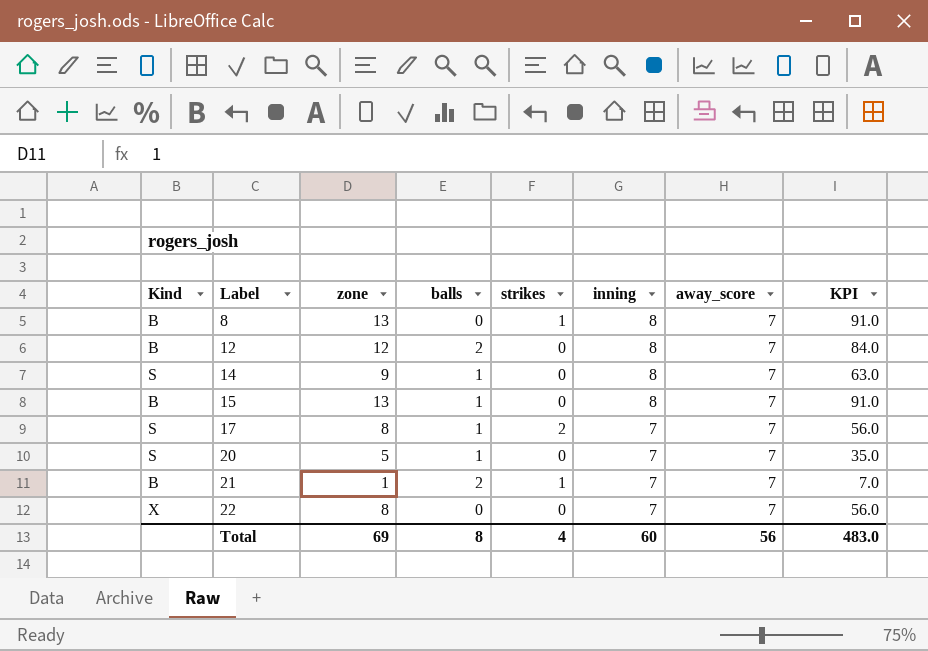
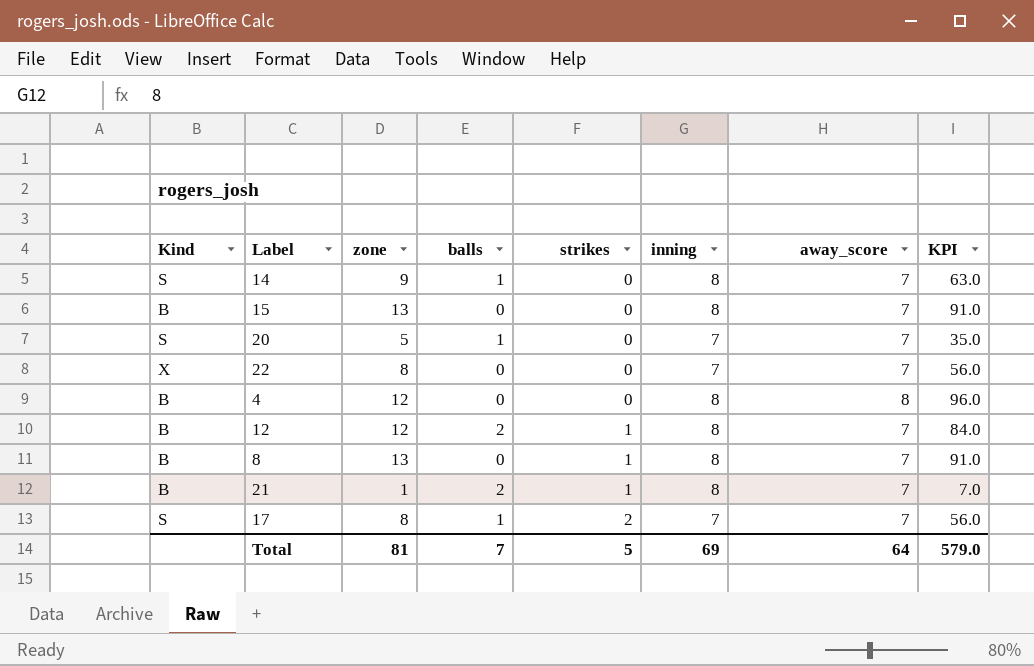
row order: Label ascending -> strikes ascending
15 | balls: 1 -> 0
row 4: none -> B | 12 | 0 | 0 | 8 | 8 | 96.0
12 | strikes: 0 -> 1
21 | inning: 7 -> 8
Total | zone: 69 -> 81
Total | balls: 8 -> 7
Total | strikes: 4 -> 5
Total | inning: 60 -> 69
Total | away_score: 56 -> 64
Total | KPI: 483.0 -> 579.0

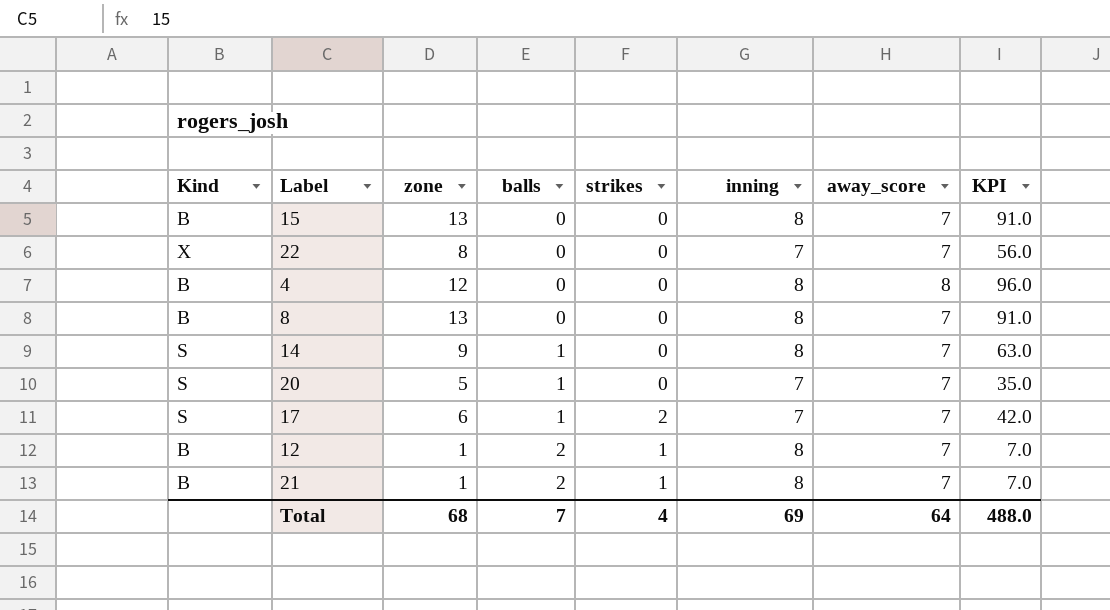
row order: strikes ascending -> balls ascending
8 | strikes: 1 -> 0
17 | zone: 8 -> 6
17 | KPI: 56.0 -> 42.0
12 | zone: 12 -> 1
12 | KPI: 84.0 -> 7.0
Total | zone: 81 -> 68
Total | strikes: 5 -> 4
Total | KPI: 579.0 -> 488.0

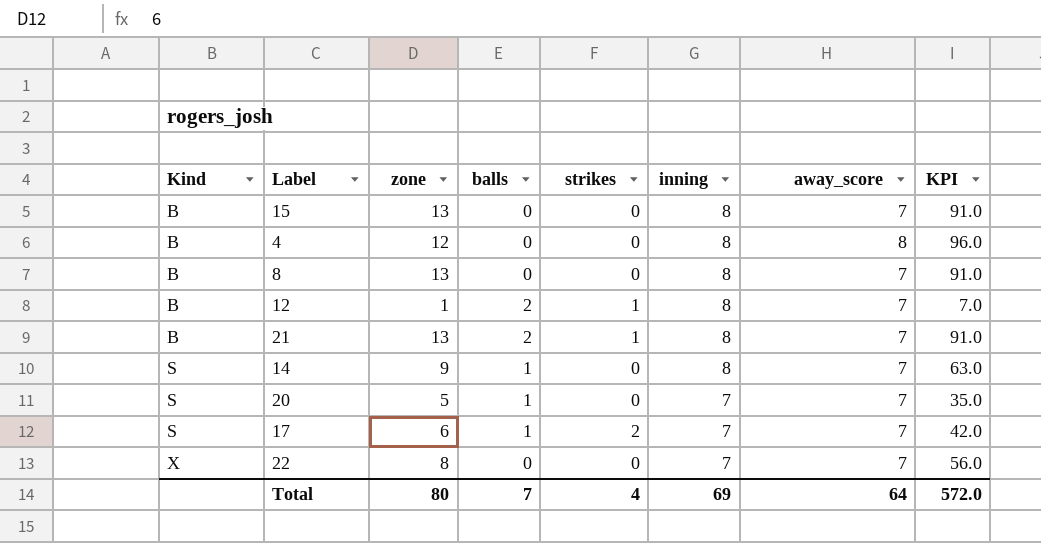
row order: balls ascending -> Kind ascending
21 | zone: 1 -> 13
21 | KPI: 7.0 -> 91.0
Total | zone: 68 -> 80
Total | KPI: 488.0 -> 572.0

